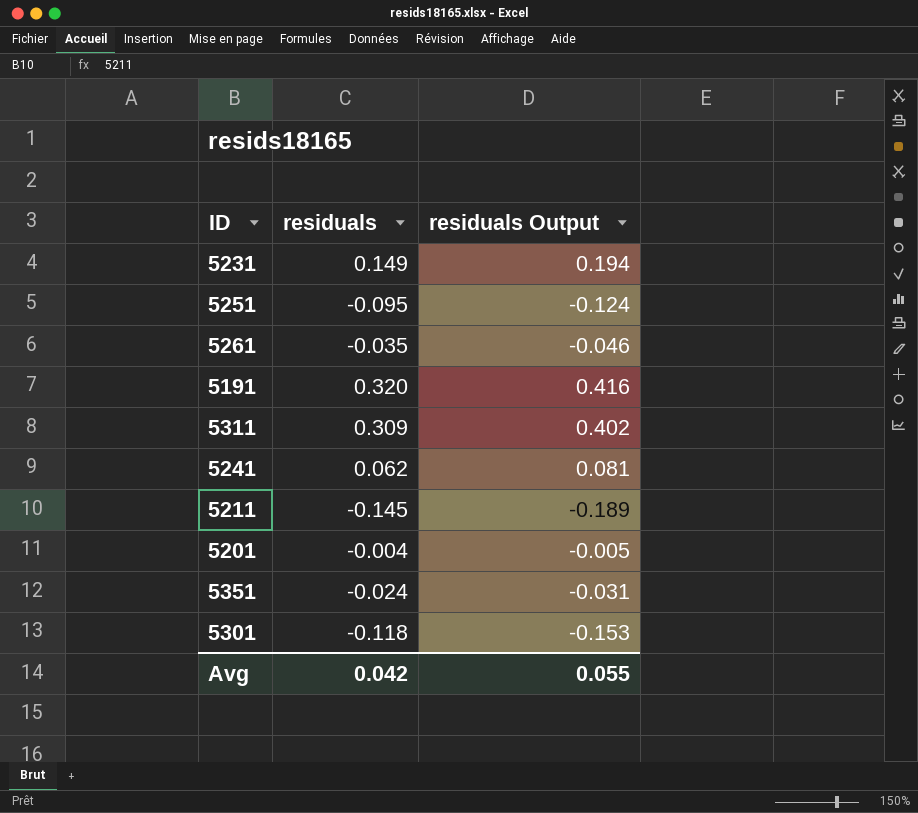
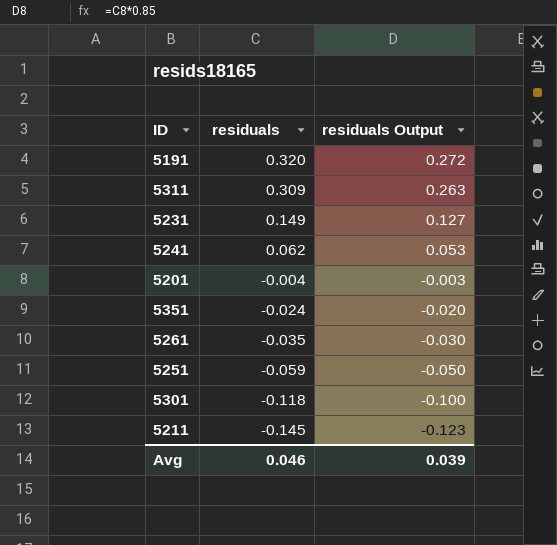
row order: none -> residuals descending
column residuals Output | formula: [residuals] * 1.3 -> [residuals] * 0.85
5251 | residuals: -0.095 -> -0.059
Avg | residuals: 0.042 -> 0.046
Avg | residuals Output: 0.055 -> 0.039

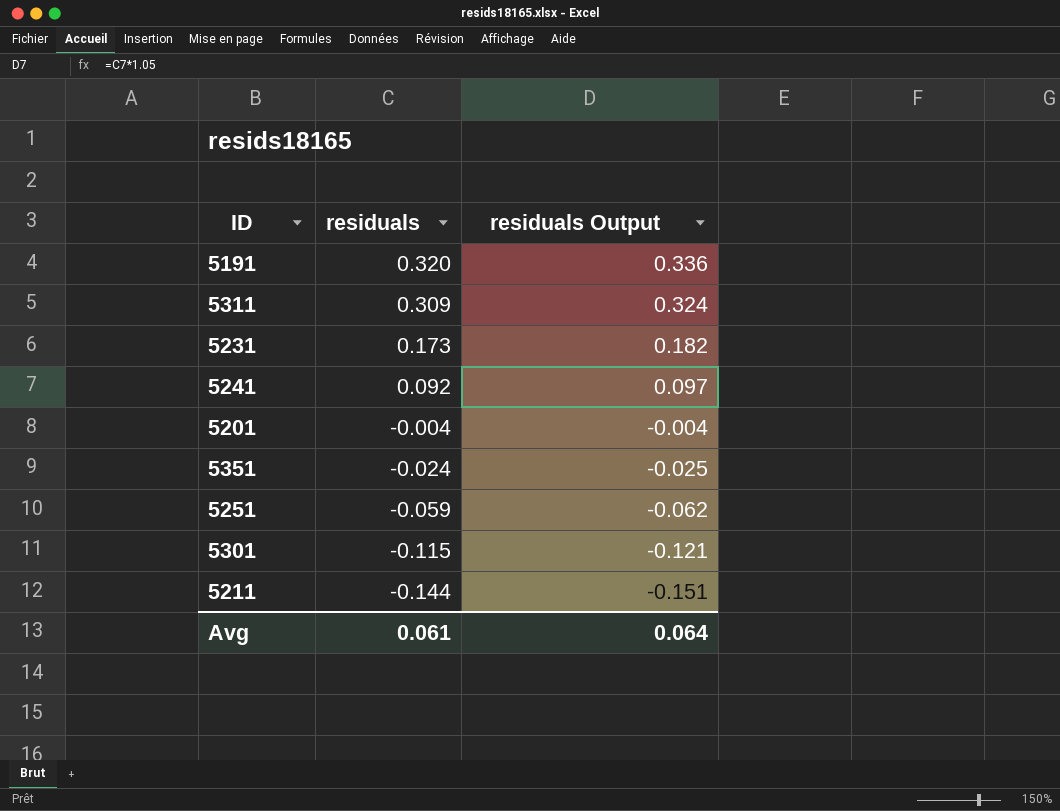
column residuals Output | formula: [residuals] * 0.85 -> [residuals] * 1.05
row 5261: -0.035 | -0.030 -> none
5231 | residuals: 0.149 -> 0.173
5241 | residuals: 0.062 -> 0.092
5301 | residuals: -0.118 -> -0.115
5211 | residuals: -0.145 -> -0.144
Avg | residuals: 0.046 -> 0.061
Avg | residuals Output: 0.039 -> 0.064

